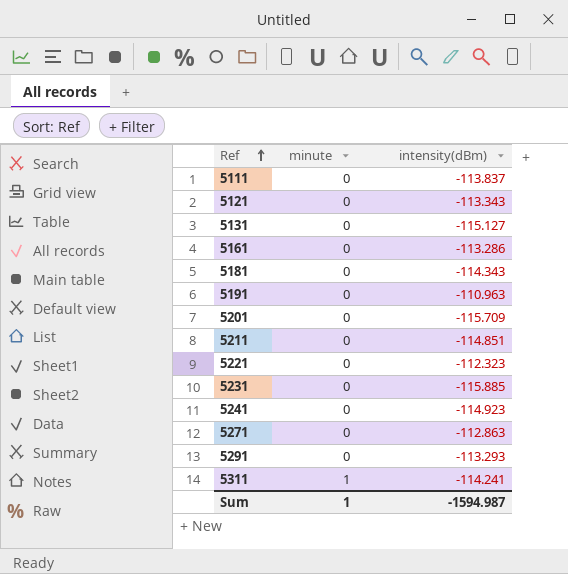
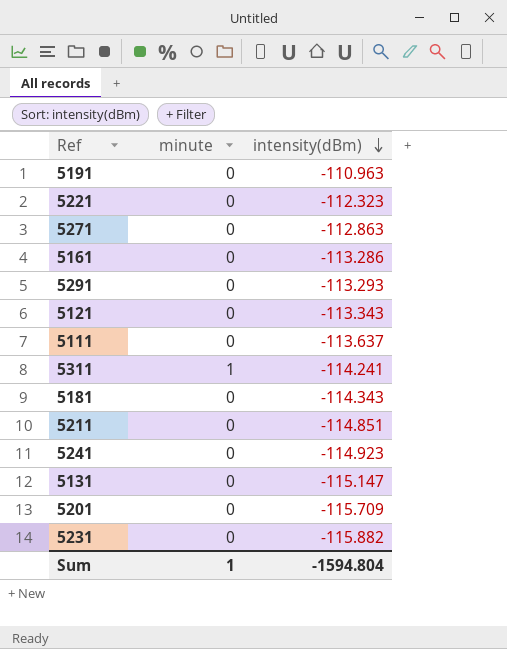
row order: Ref ascending -> intensity(dBm) descending
5111 | intensity(dBm): -113.837 -> -113.637
5131 | intensity(dBm): -115.127 -> -115.147
5231 | intensity(dBm): -115.885 -> -115.882
Sum | intensity(dBm): -1594.987 -> -1594.804

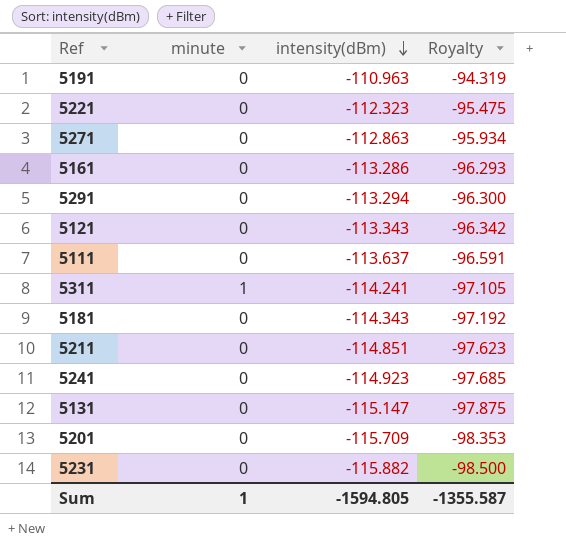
column Royalty | formula: none -> [intensity(dBm)] * 0.85
5291 | intensity(dBm): -113.293 -> -113.294
Sum | intensity(dBm): -1594.804 -> -1594.805

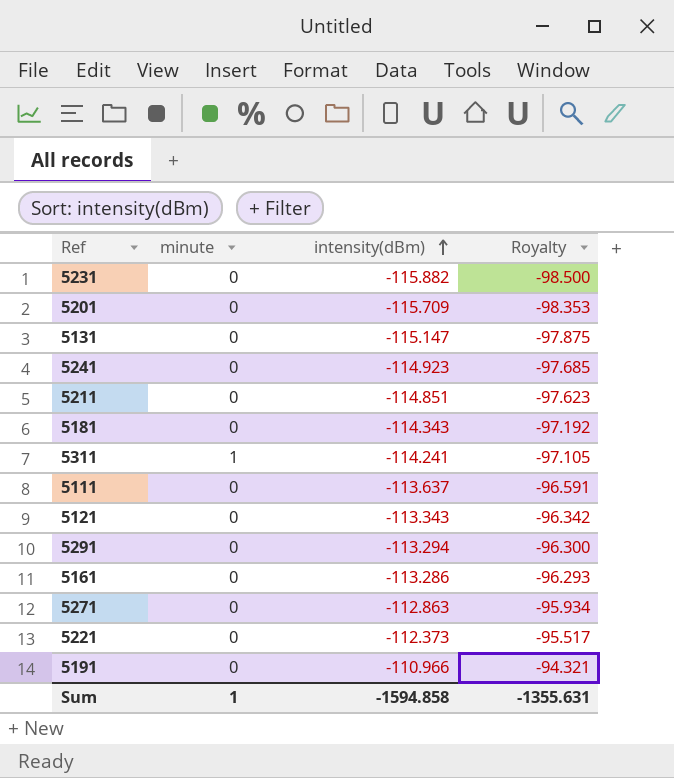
row order: intensity(dBm) descending -> intensity(dBm) ascending
5221 | intensity(dBm): -112.323 -> -112.373
5221 | Royalty: -95.475 -> -95.517
5191 | intensity(dBm): -110.963 -> -110.966
5191 | Royalty: -94.319 -> -94.321
Sum | intensity(dBm): -1594.805 -> -1594.858
Sum | Royalty: -1355.587 -> -1355.631

